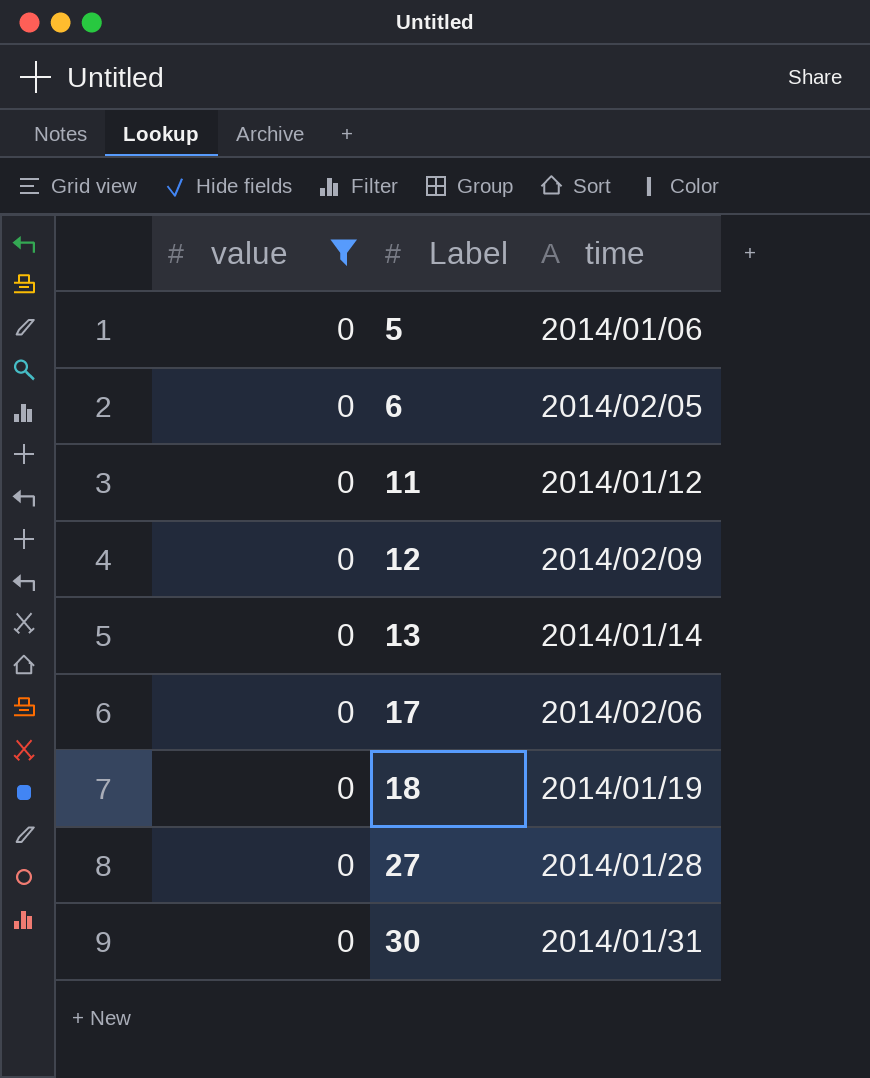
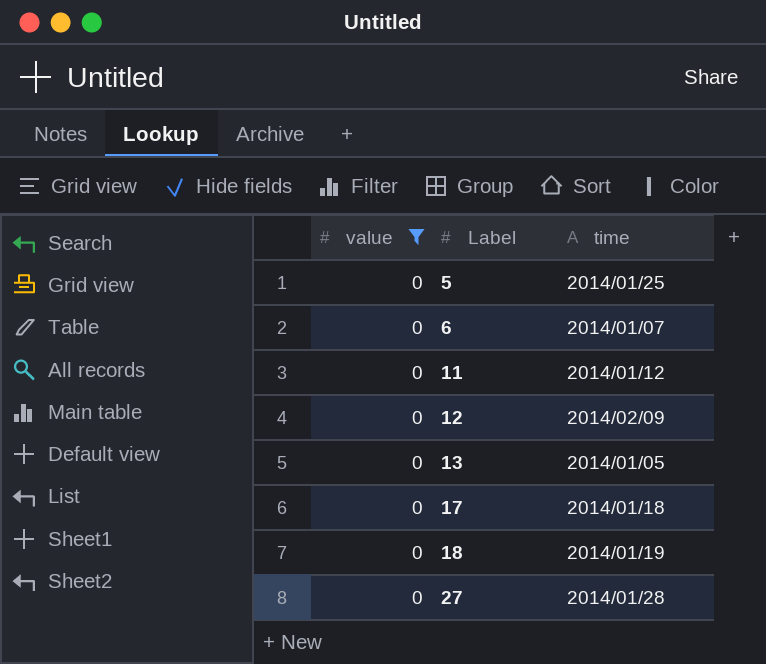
row 30: 0 | 2014/01/31 -> none
5 | time: 2014/01/06 -> 2014/01/25
6 | time: 2014/02/05 -> 2014/01/07
13 | time: 2014/01/14 -> 2014/01/05
17 | time: 2014/02/06 -> 2014/01/18

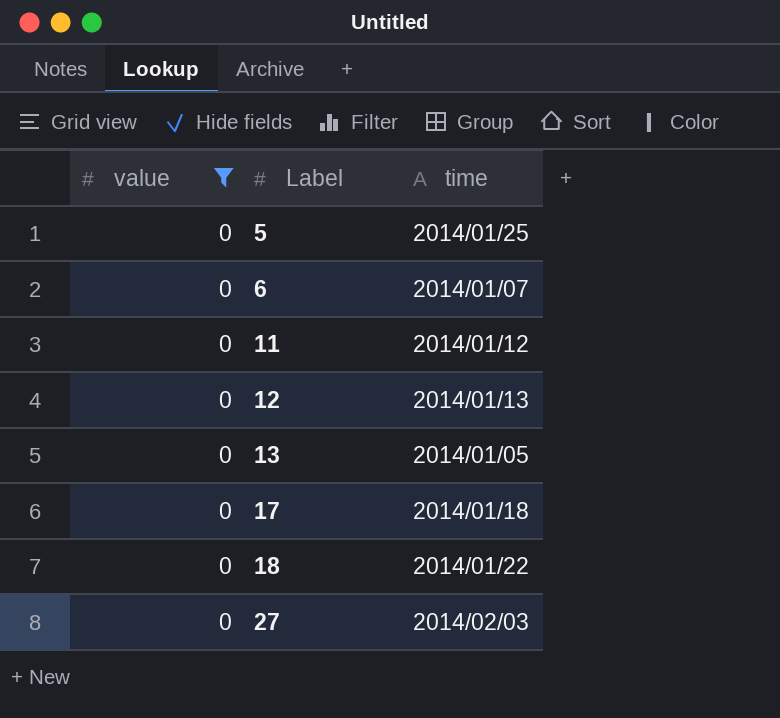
12 | time: 2014/02/09 -> 2014/01/13
18 | time: 2014/01/19 -> 2014/01/22
27 | time: 2014/01/28 -> 2014/02/03

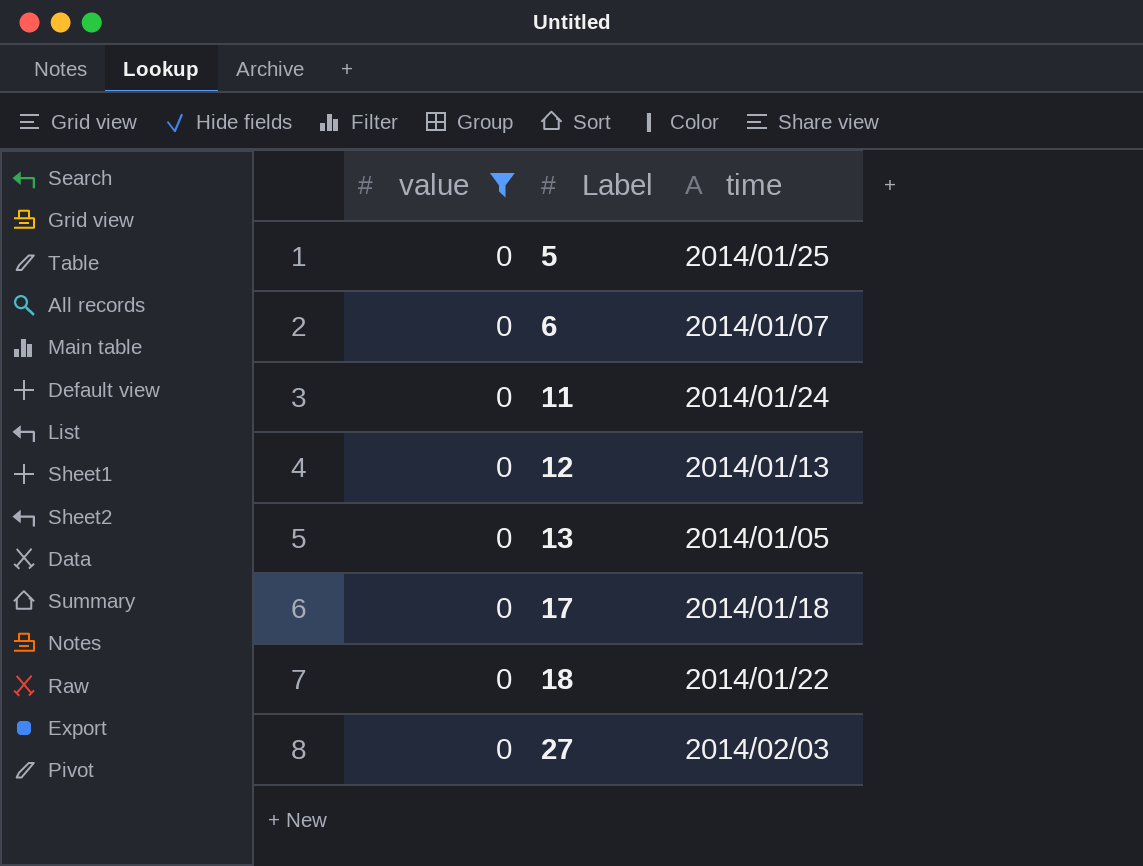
11 | time: 2014/01/12 -> 2014/01/24

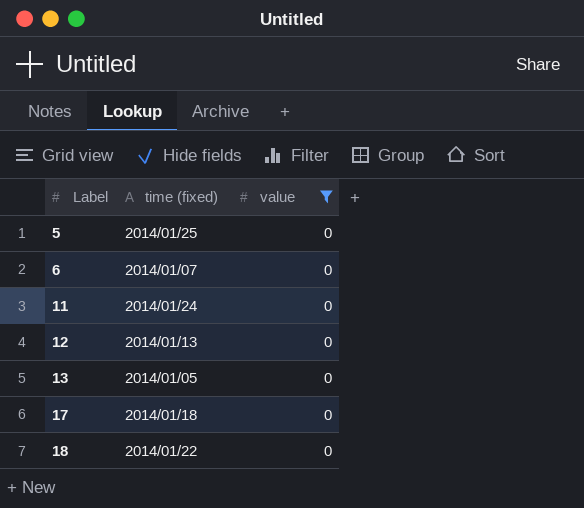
column name: time -> time (fixed)
column value | position: 1 -> 3
row 27: 0 | 2014/02/03 -> none

